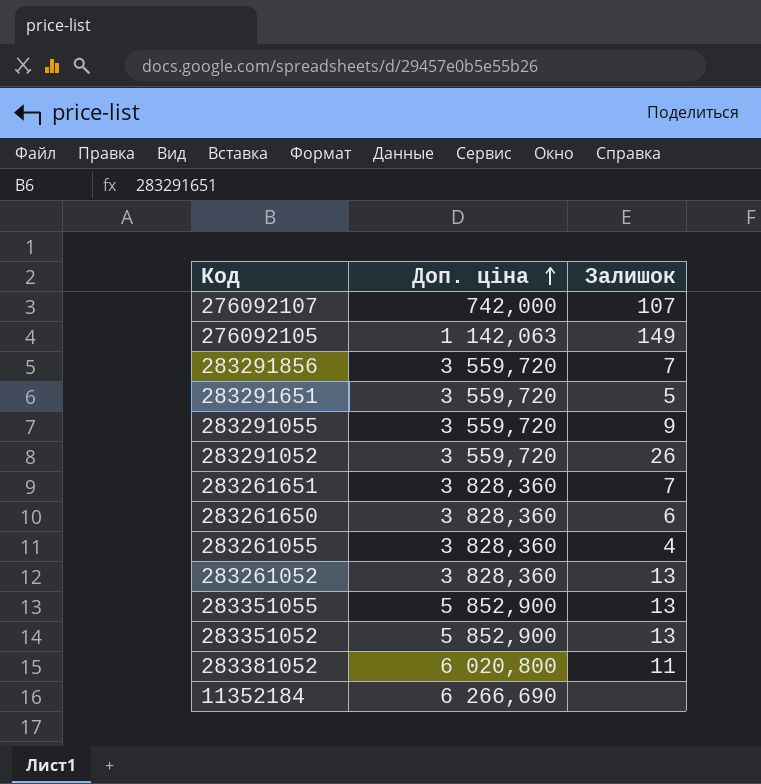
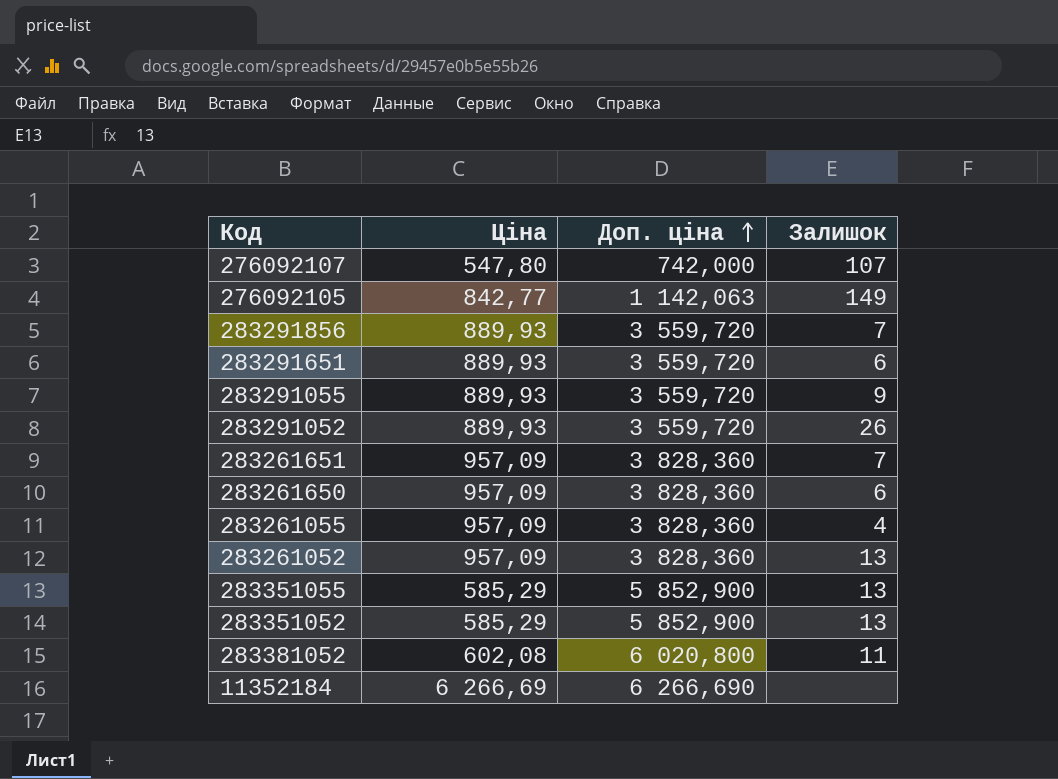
column Ціна | position: none -> 2
283291651 | Залишок: 5 -> 6

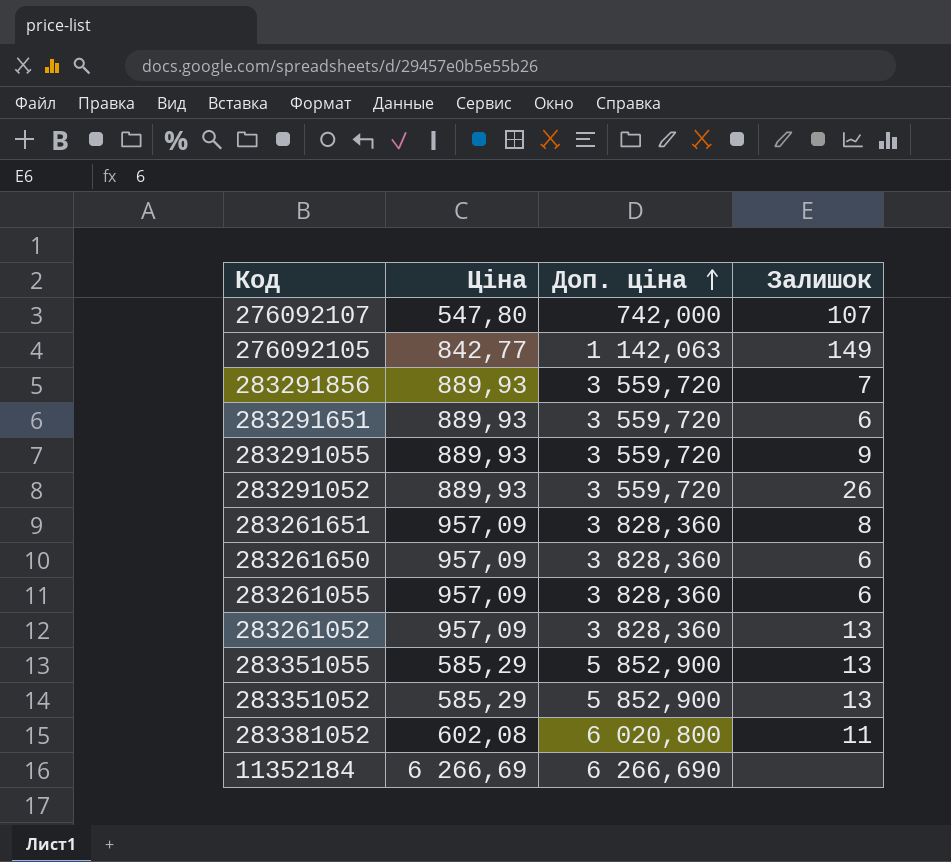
283261651 | Залишок: 7 -> 8
283261055 | Залишок: 4 -> 6

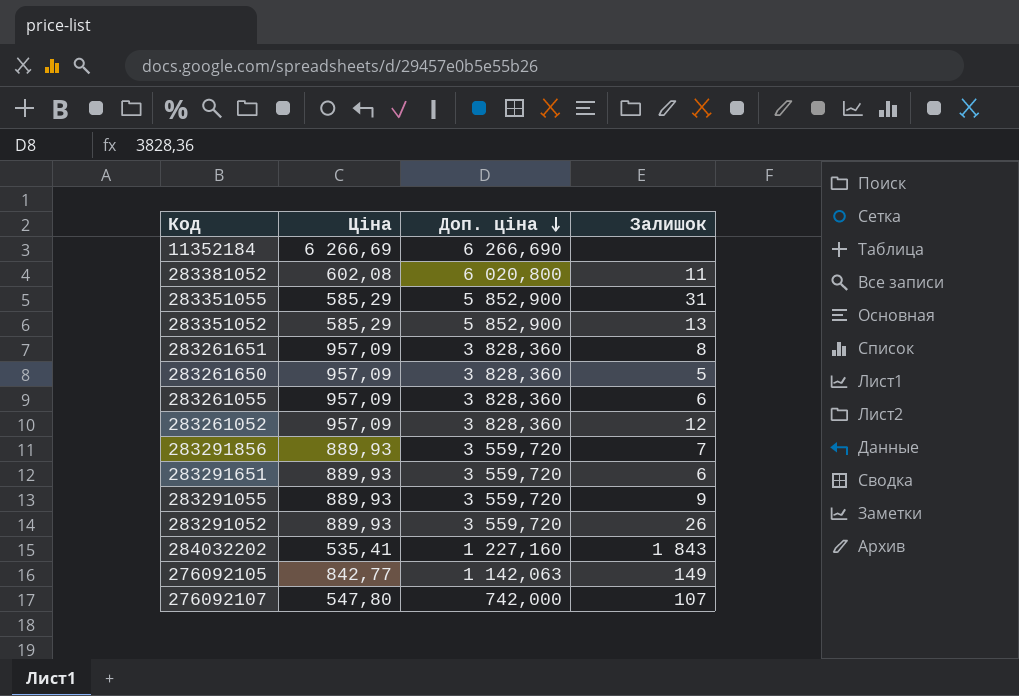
row order: Доп. ціна ascending -> Доп. ціна descending
283351055 | Залишок: 13 -> 31
283261650 | Залишок: 6 -> 5
283261052 | Залишок: 13 -> 12
row 284032202: none -> 535,41 | 1 227,160 | 1 843

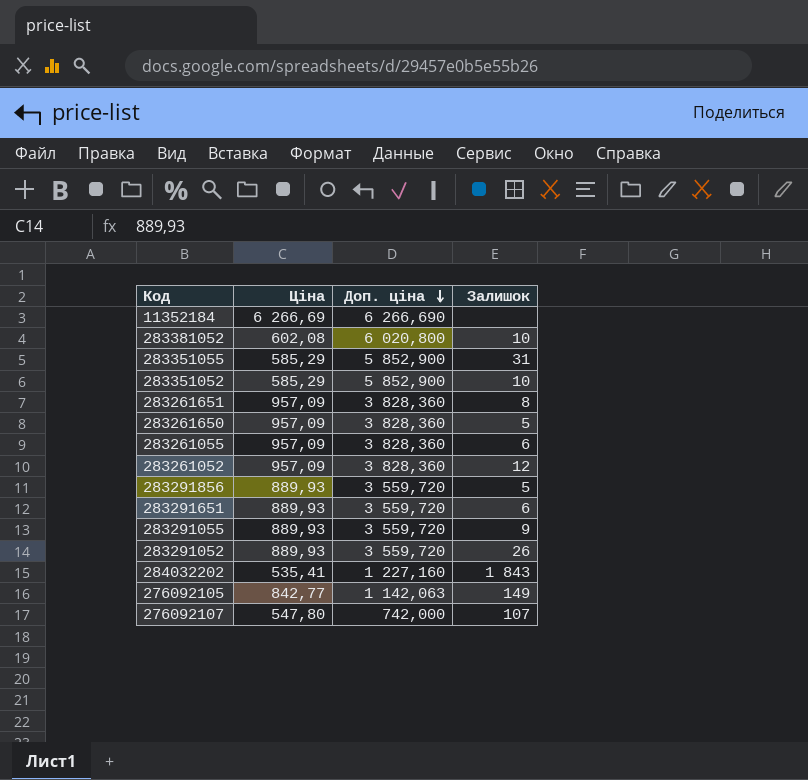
283381052 | Залишок: 11 -> 10
283351052 | Залишок: 13 -> 10
283291856 | Залишок: 7 -> 5

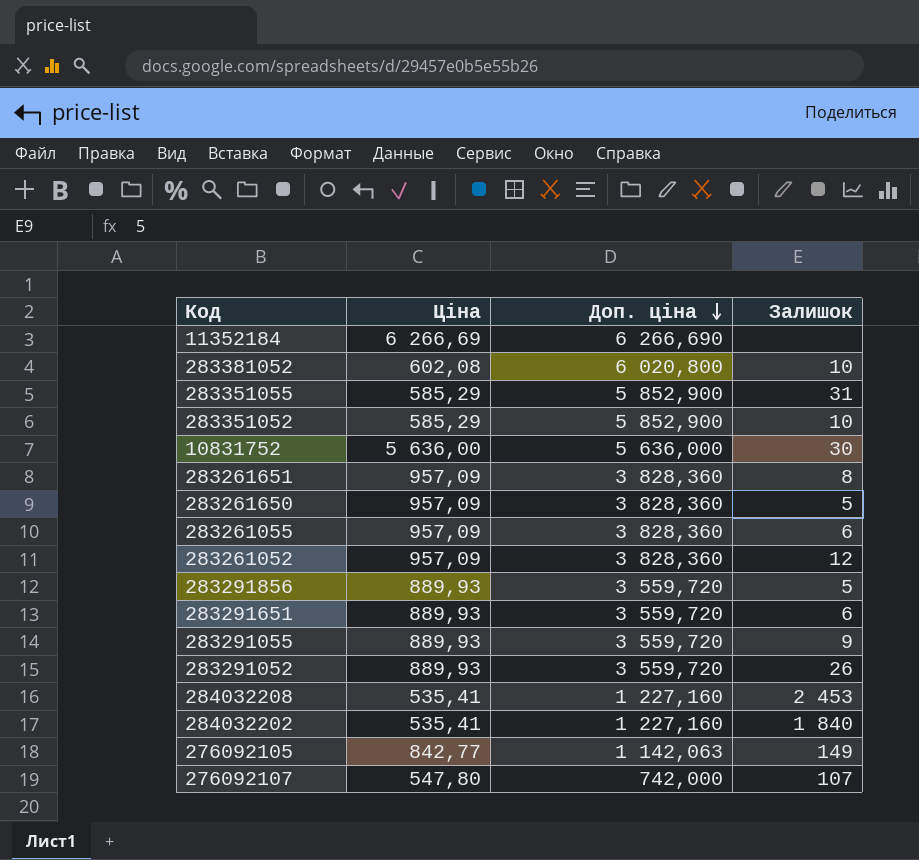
row 10831752: none -> 5 636,00 | 5 636,000 | 30
row 284032208: none -> 535,41 | 1 227,160 | 2 453
284032202 | Залишок: 1 843 -> 1 840

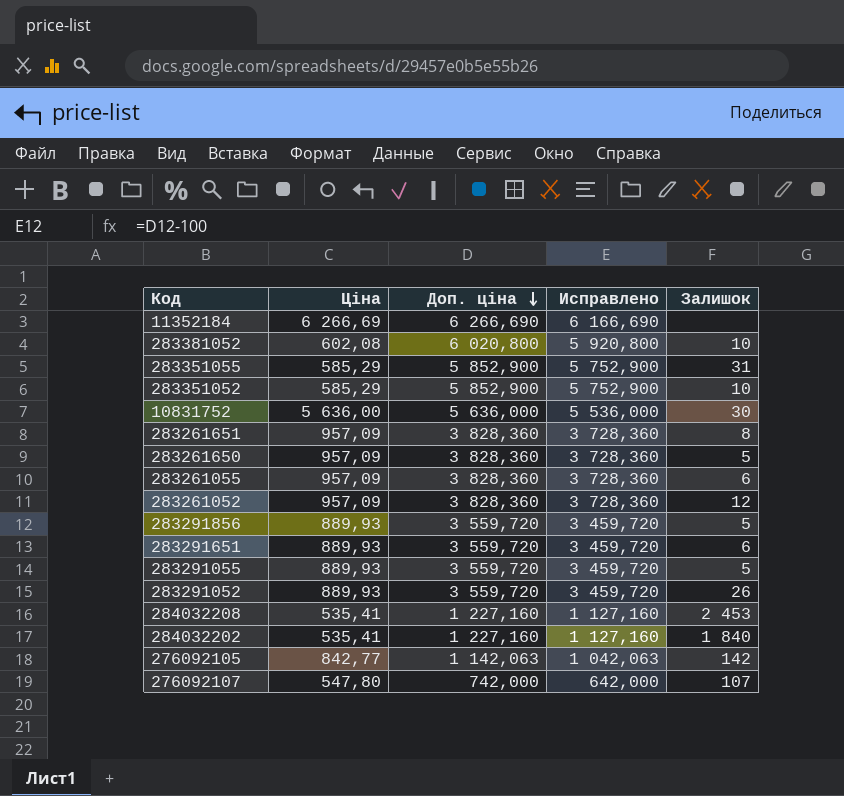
column Исправлено | formula: none -> [Доп. ціна] - 100
283291055 | Залишок: 9 -> 5
276092105 | Залишок: 149 -> 142

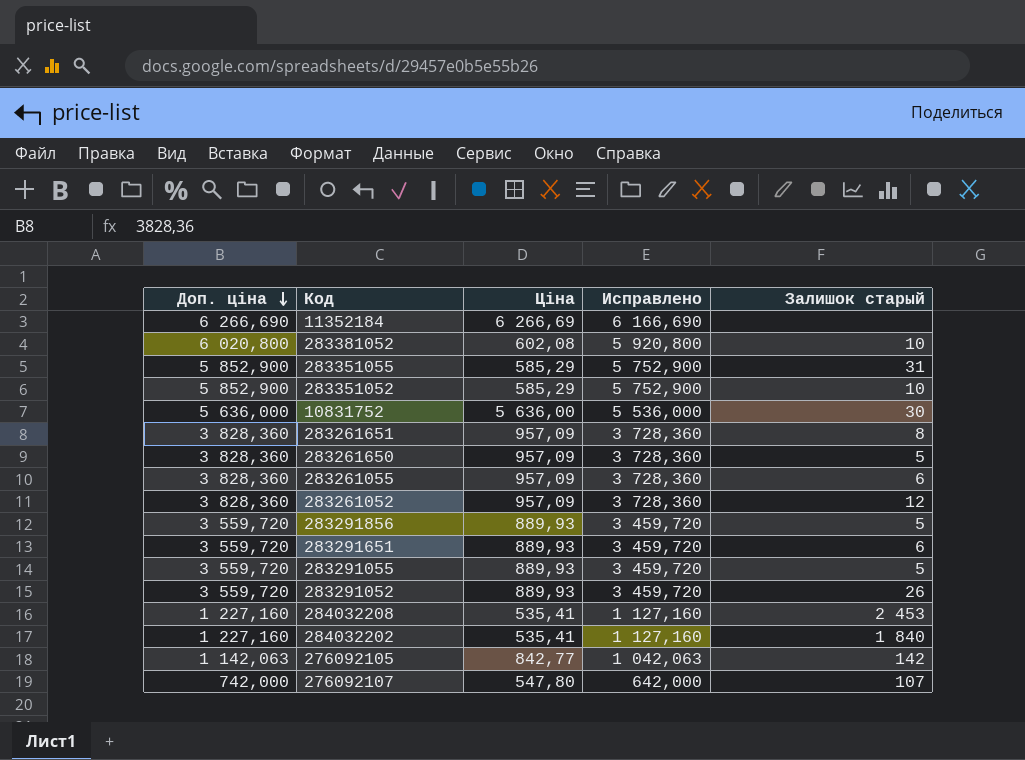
column Доп. ціна | position: 3 -> 1
column name: Залишок -> Залишок старый

